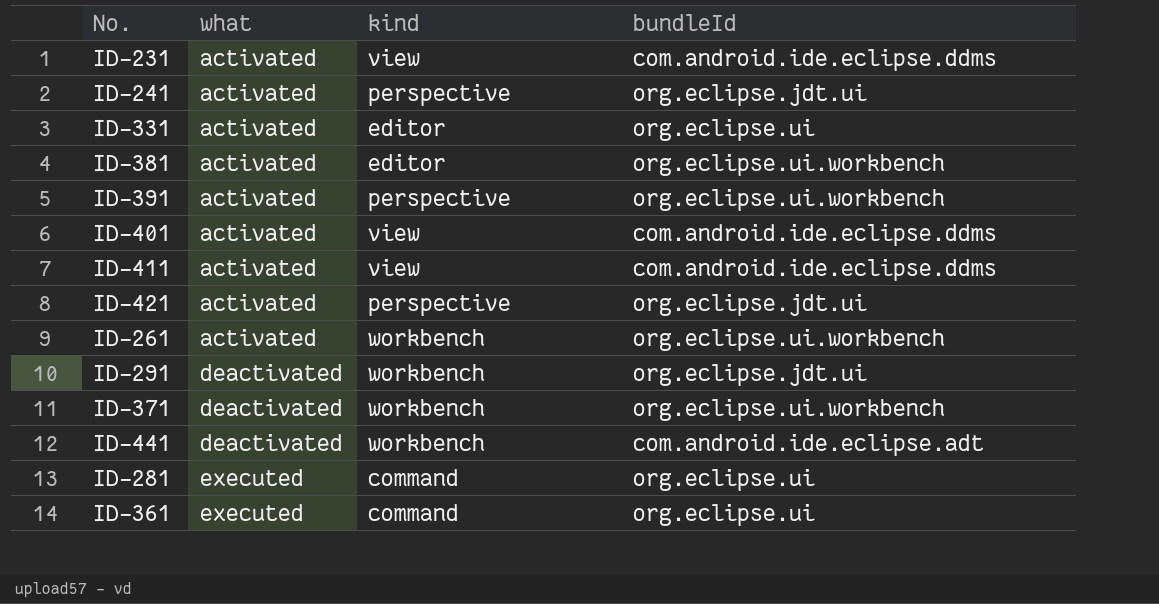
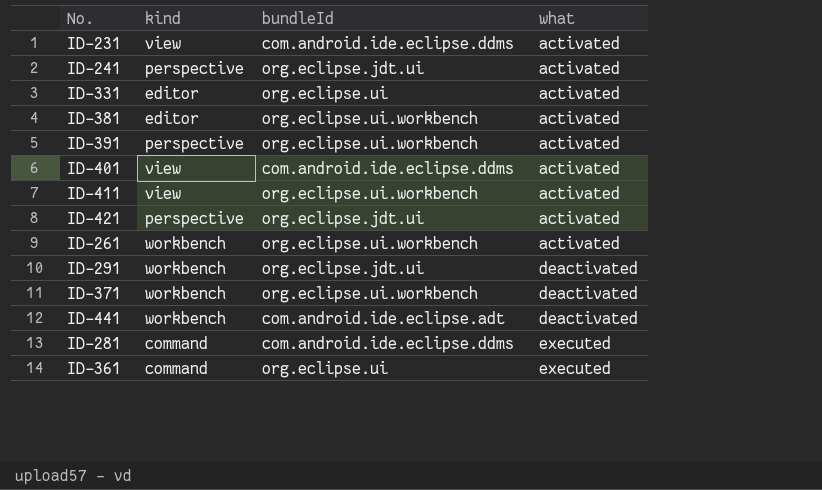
column what | position: 2 -> 4
ID-411 | bundleId: com.android.ide.eclipse.ddms -> org.eclipse.ui.workbench
ID-281 | bundleId: org.eclipse.ui -> com.android.ide.eclipse.ddms

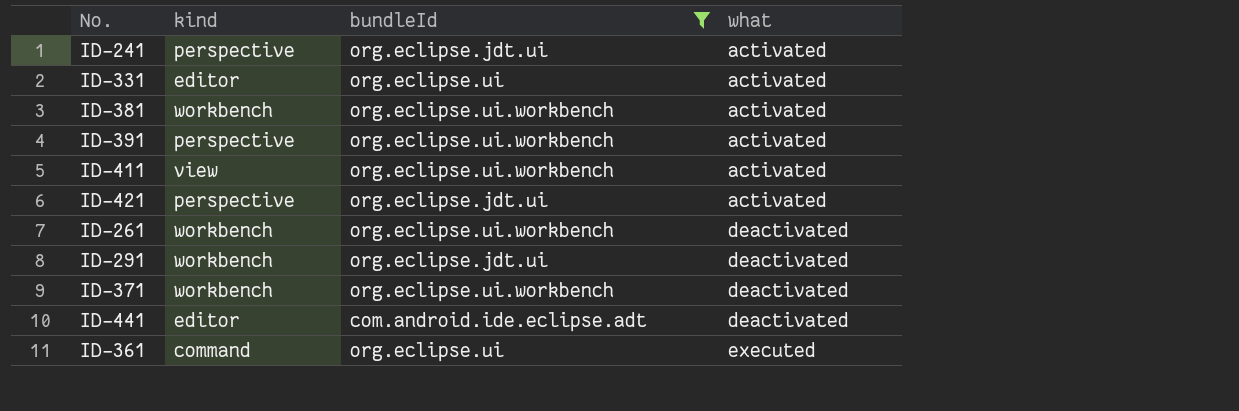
filter: none -> bundleId != com.android.ide.eclipse.ddms
ID-381 | kind: editor -> workbench
ID-261 | what: activated -> deactivated
ID-441 | kind: workbench -> editor

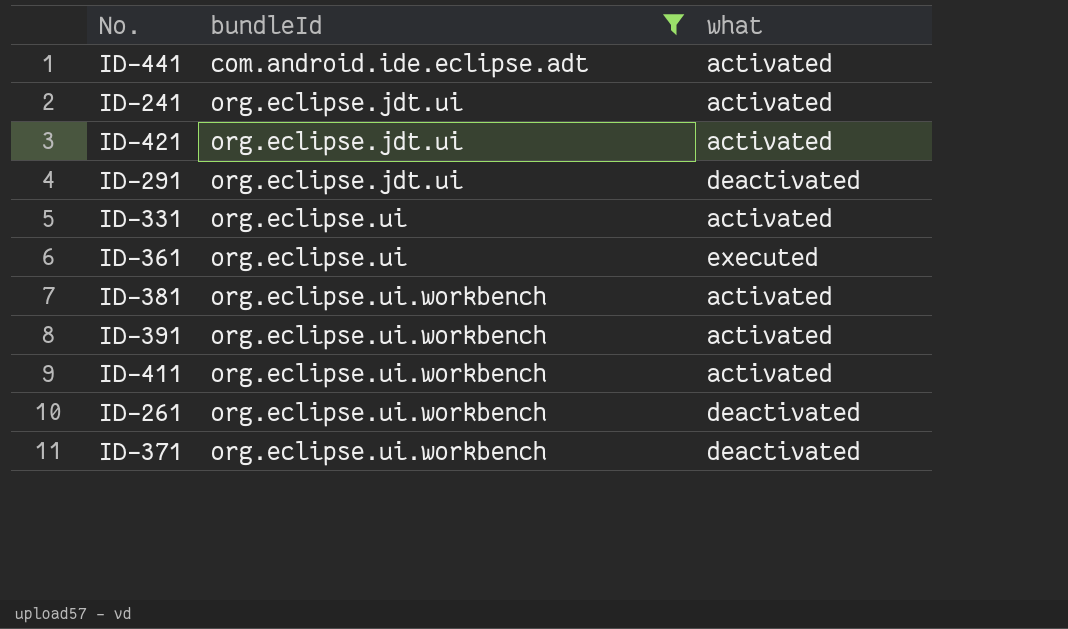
row order: what ascending -> bundleId ascending
column kind | position: 2 -> none
ID-441 | what: deactivated -> activated

